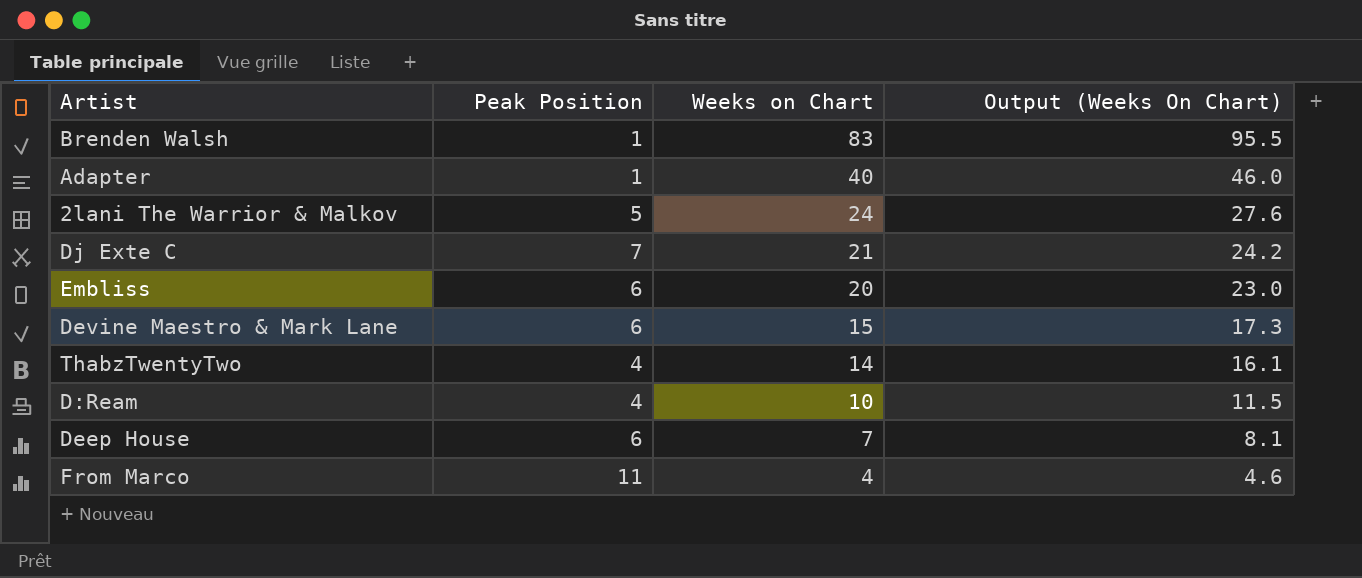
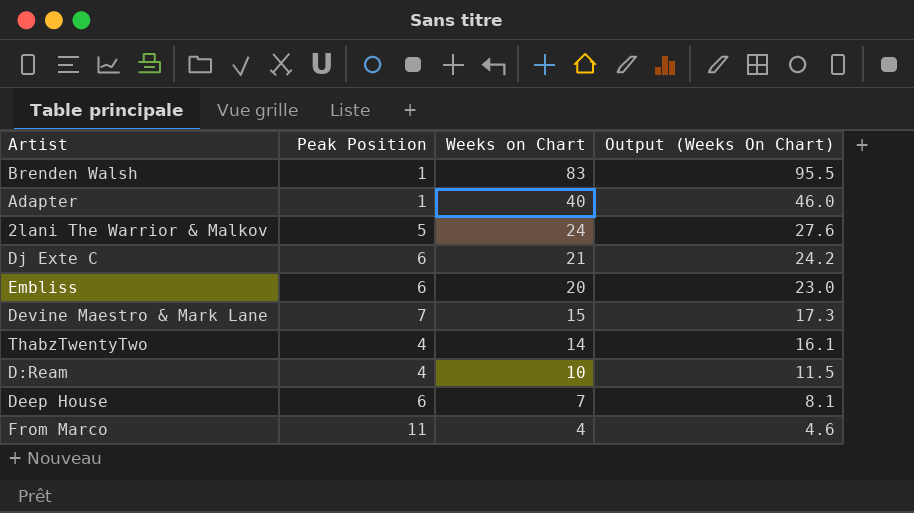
Dj Exte C | Peak Position: 7 -> 6
Devine Maestro & Mark Lane | Peak Position: 6 -> 7

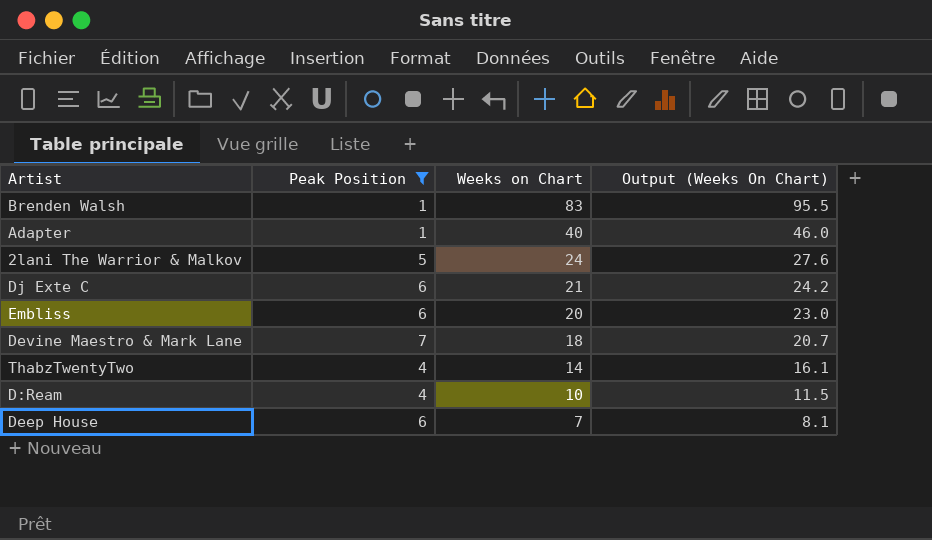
filter: none -> Peak Position != 11
Devine Maestro & Mark Lane | Weeks on Chart: 15 -> 18
Devine Maestro & Mark Lane | Output (Weeks On Chart): 17.3 -> 20.7

